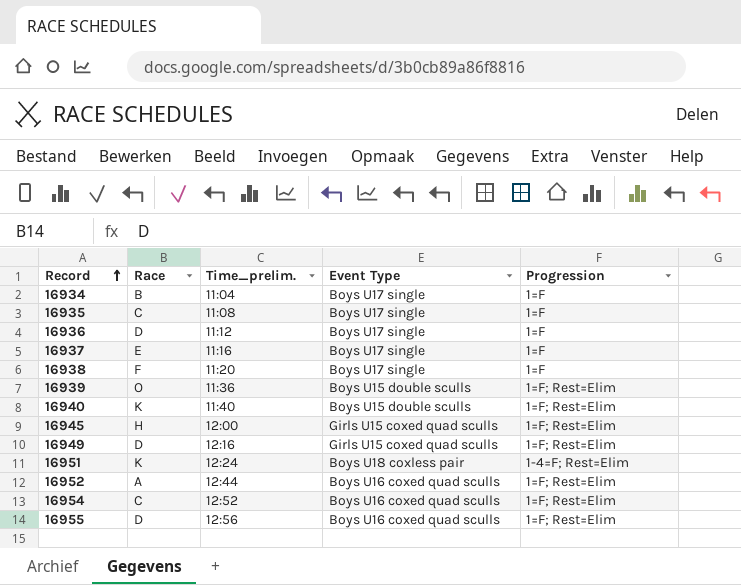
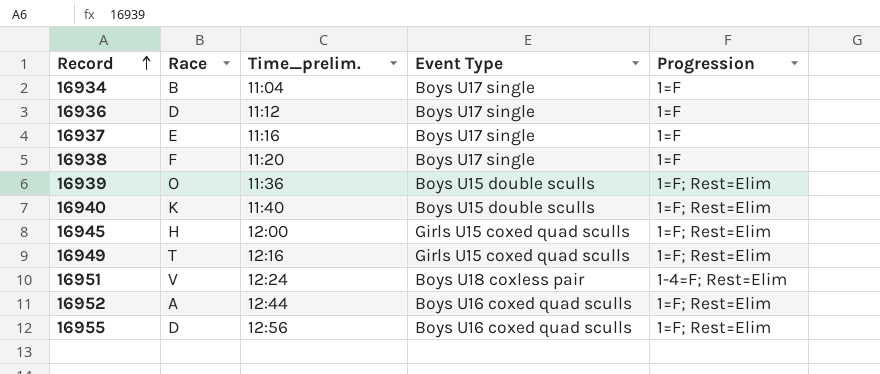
row 16935: C | 11:08 | Boys U17 single | 1=F -> none
row 16954: C | 12:52 | Boys U16 coxed quad sculls | 1=F; Rest=Elim -> none
16949 | Race: D -> T
16951 | Race: K -> V

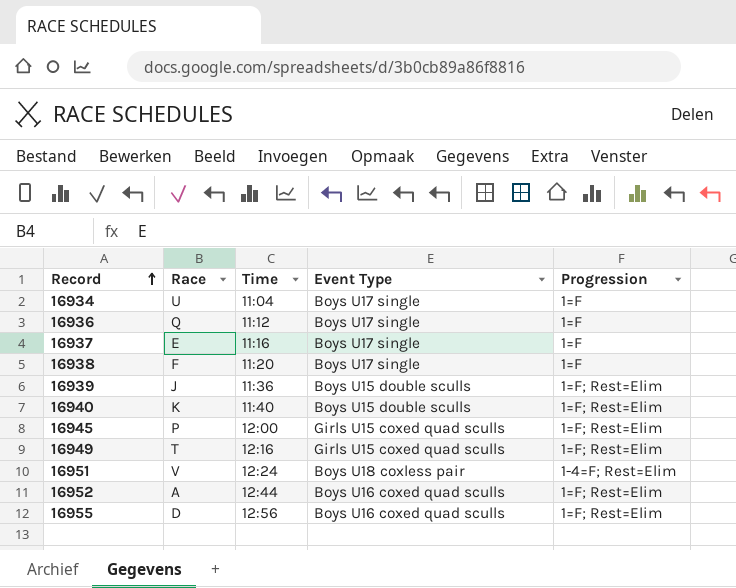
column name: Time_prelim. -> Time
16934 | Race: B -> U
16936 | Race: D -> Q
16939 | Race: O -> J
16945 | Race: H -> P

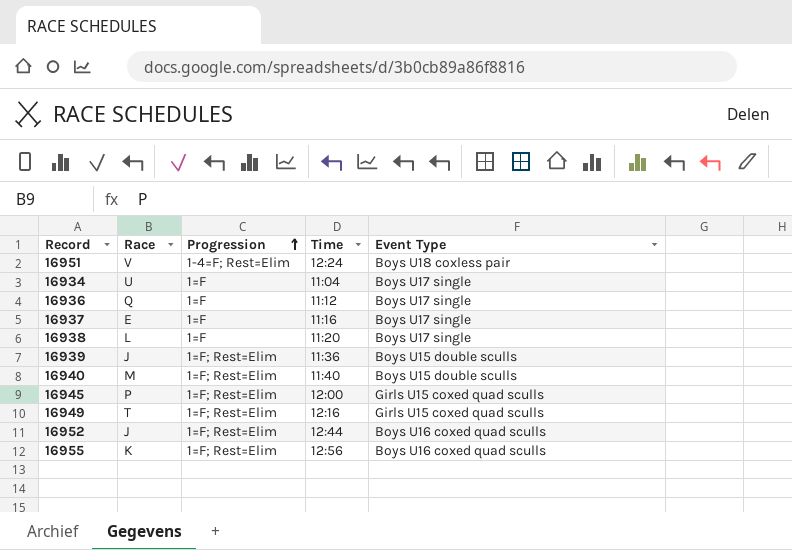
row order: Record ascending -> Progression ascending
column Progression | position: 5 -> 3
16938 | Race: F -> L
16940 | Race: K -> M
16952 | Race: A -> J
16955 | Race: D -> K

